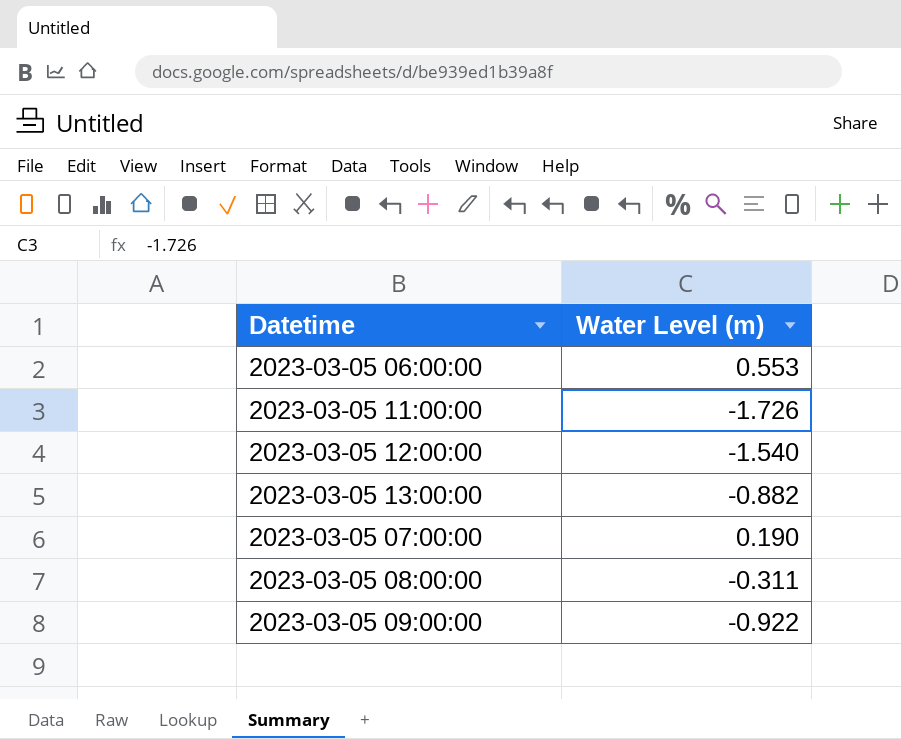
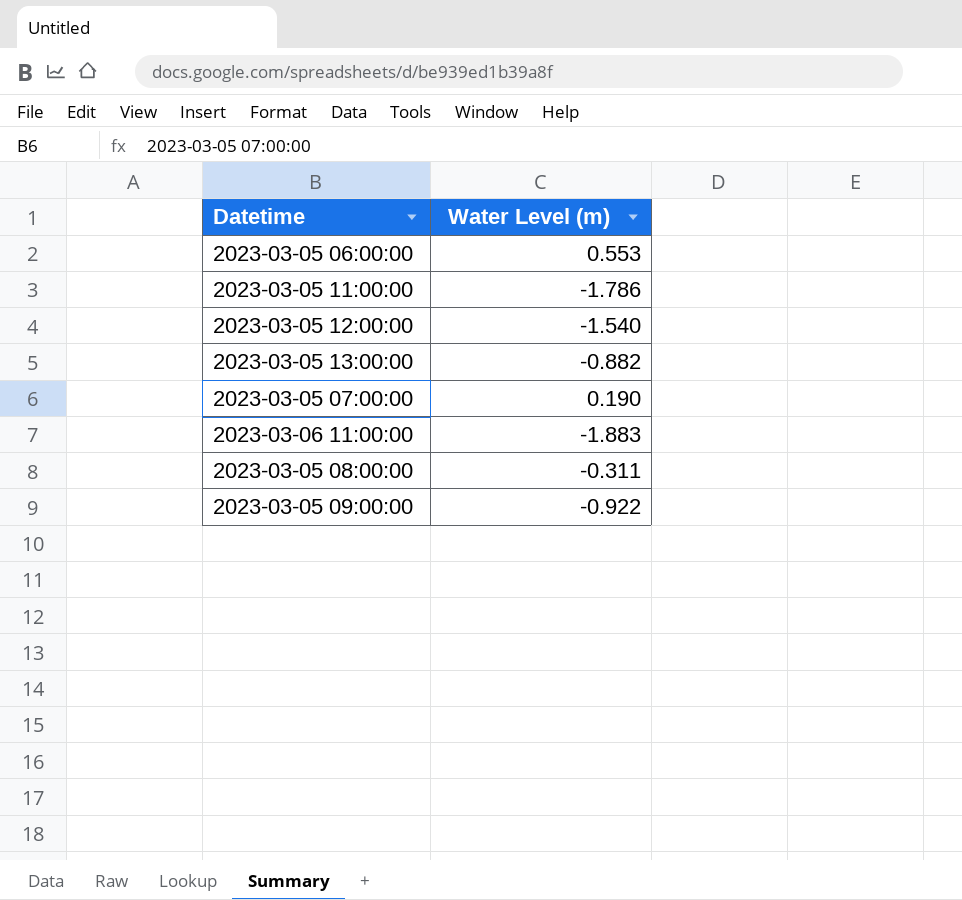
2023-03-05 11:00:00 | Water Level (m): -1.726 -> -1.786
row 2023-03-06 11:00:00: none -> -1.883

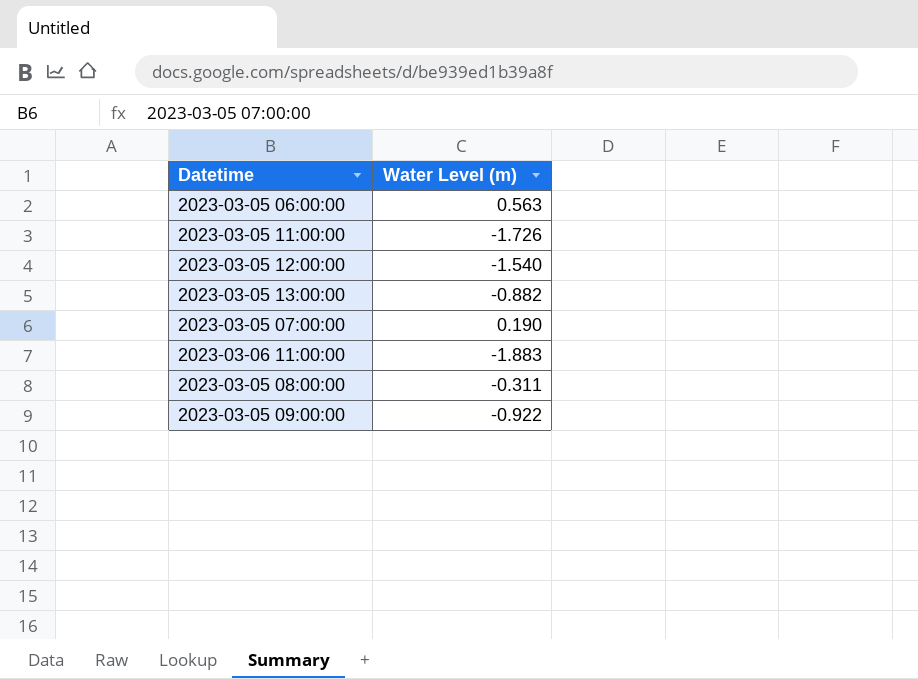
2023-03-05 06:00:00 | Water Level (m): 0.553 -> 0.563
2023-03-05 11:00:00 | Water Level (m): -1.786 -> -1.726

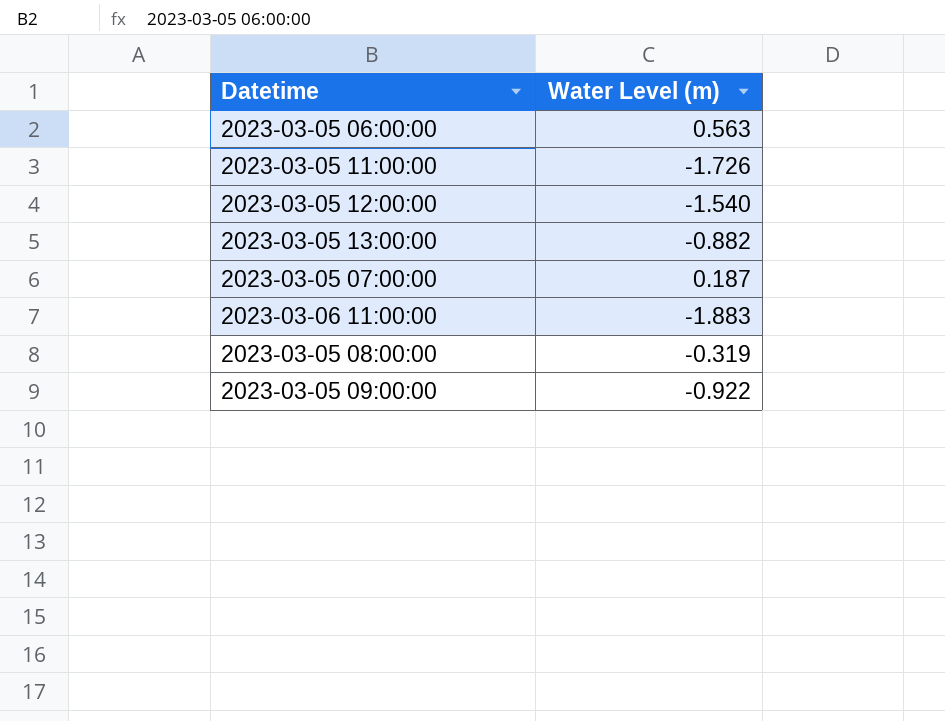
2023-03-05 07:00:00 | Water Level (m): 0.190 -> 0.187
2023-03-05 08:00:00 | Water Level (m): -0.311 -> -0.319

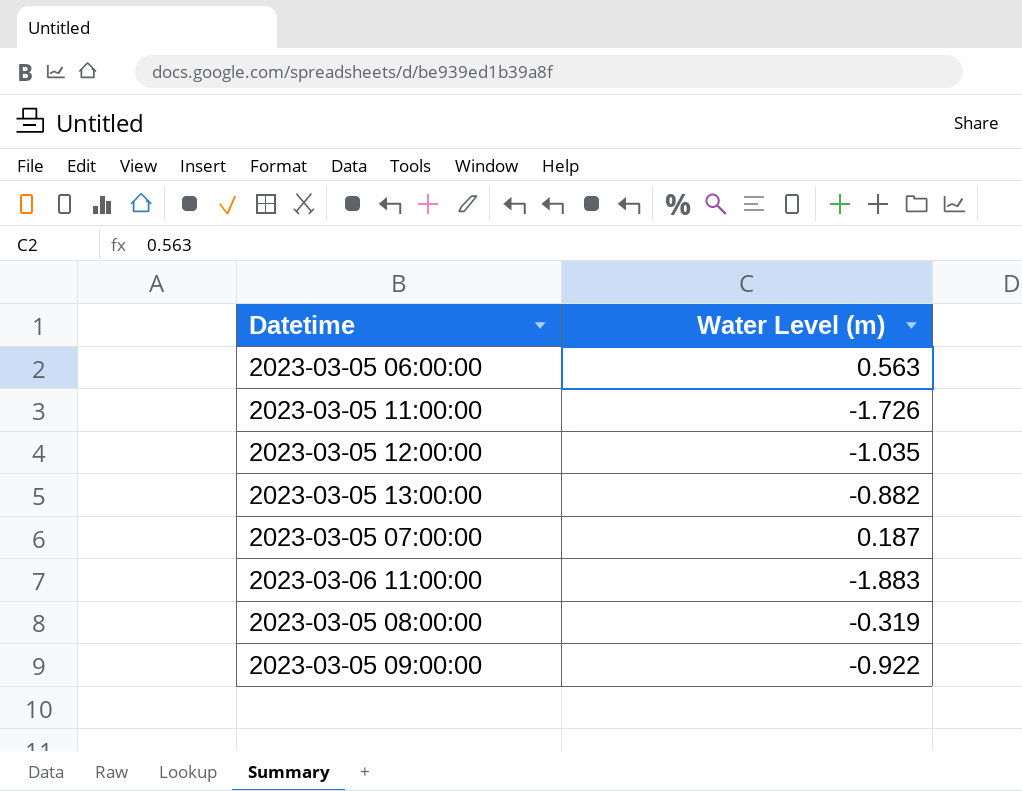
2023-03-05 12:00:00 | Water Level (m): -1.540 -> -1.035

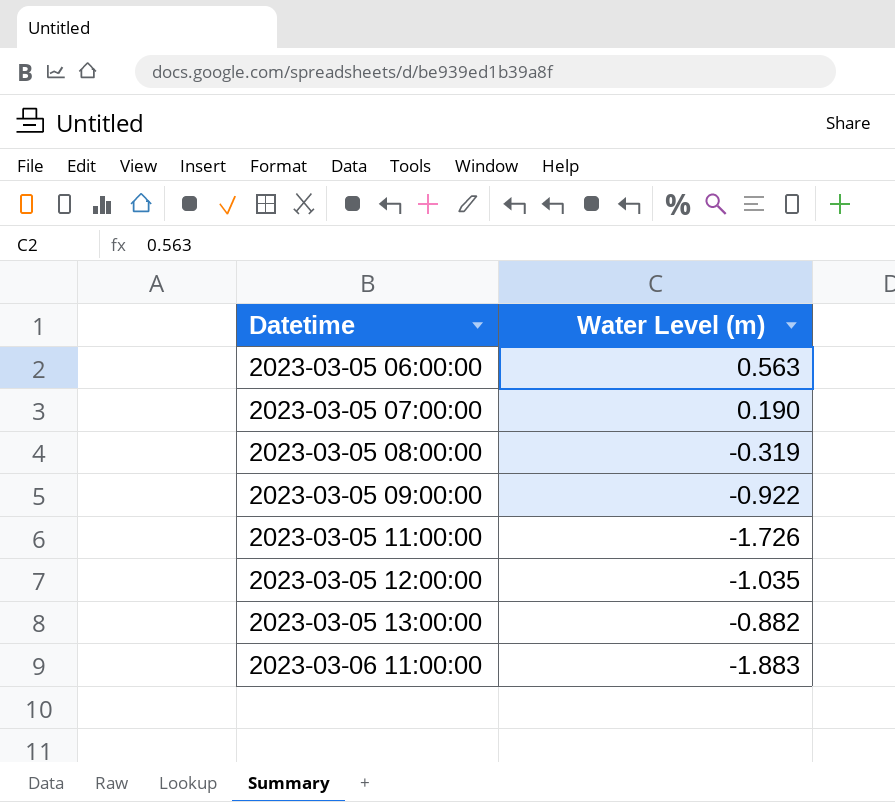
row order: none -> Datetime ascending
2023-03-05 07:00:00 | Water Level (m): 0.187 -> 0.190

